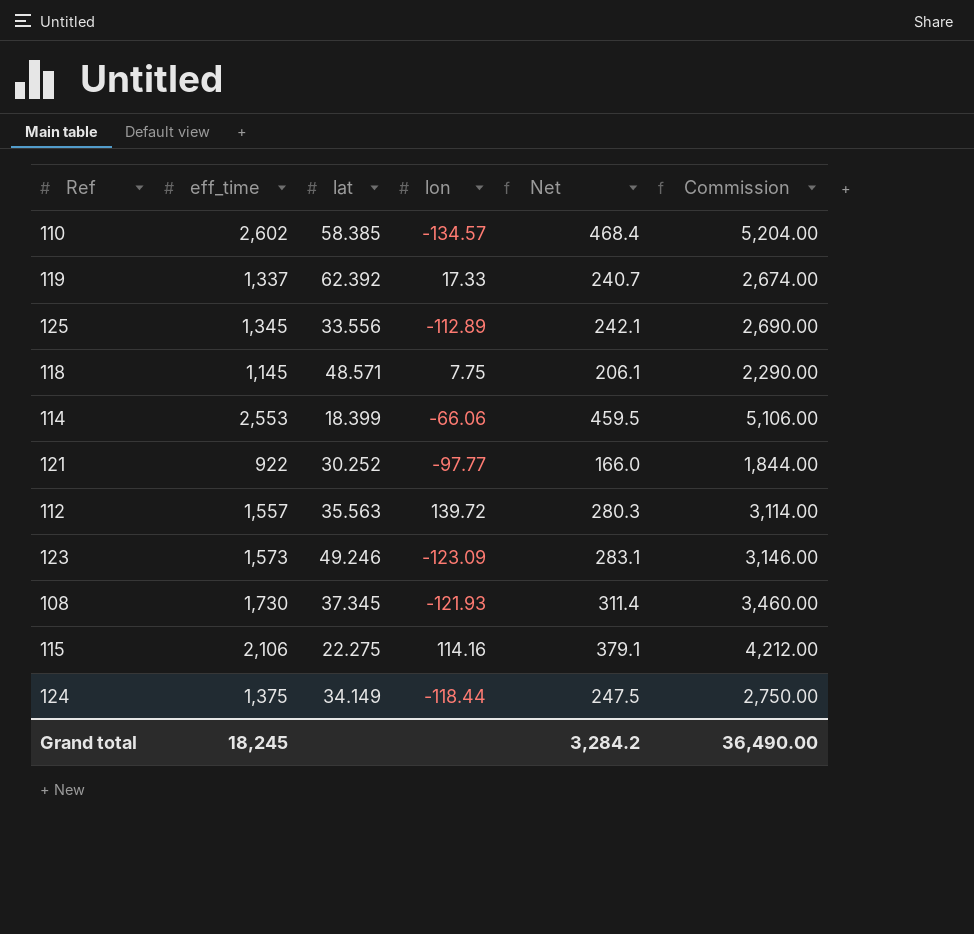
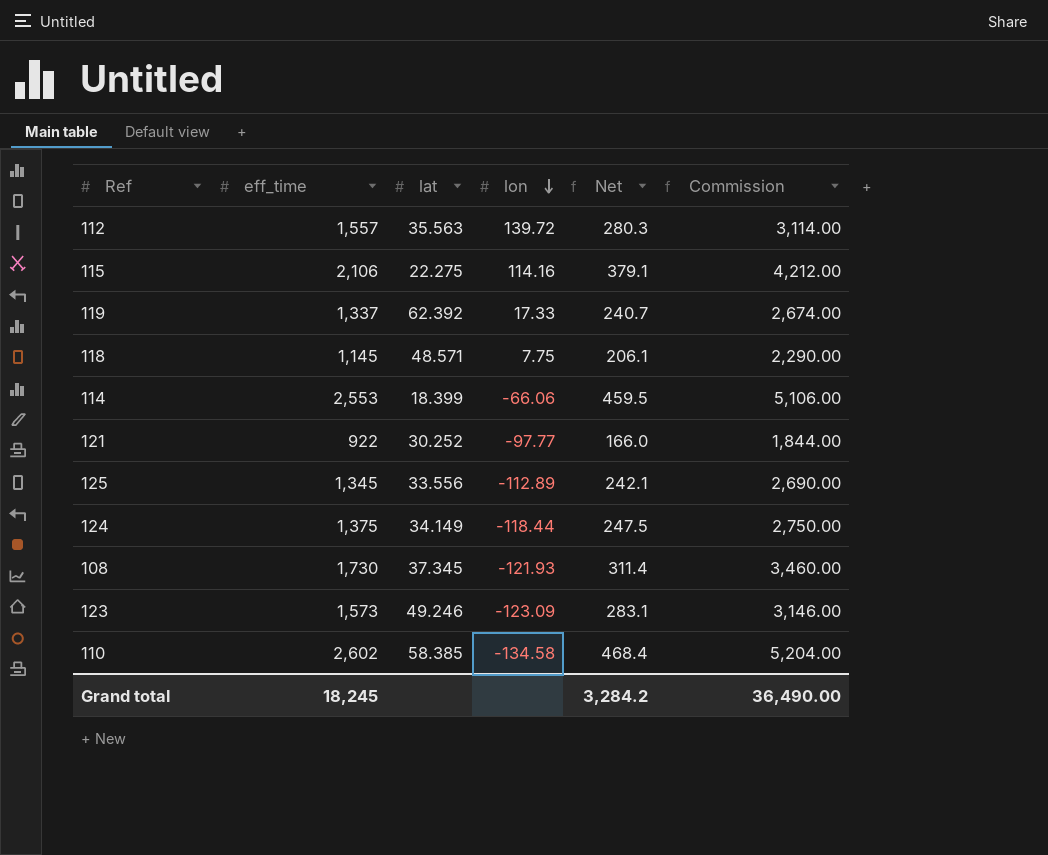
row order: none -> lon descending
110 | lon: -134.57 -> -134.58

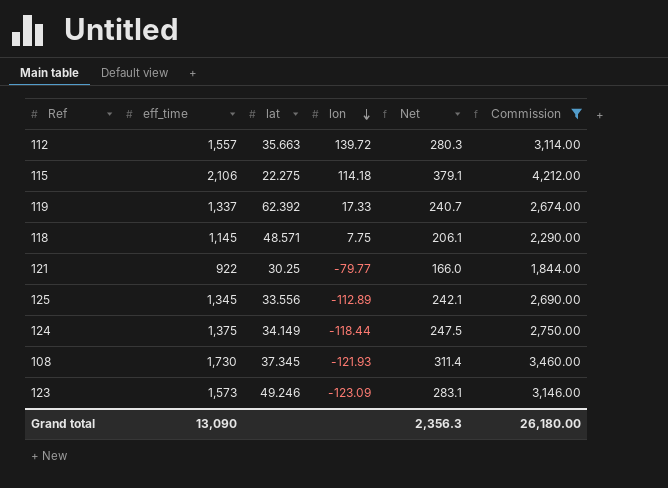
filter: none -> Commission <= 4,212.00
112 | lat: 35.563 -> 35.663
115 | lon: 114.16 -> 114.18
121 | lat: 30.252 -> 30.25
121 | lon: -97.77 -> -79.77
Grand total | eff_time: 18,245 -> 13,090
Grand total | Net: 3,284.2 -> 2,356.3
Grand total | Commission: 36,490.00 -> 26,180.00

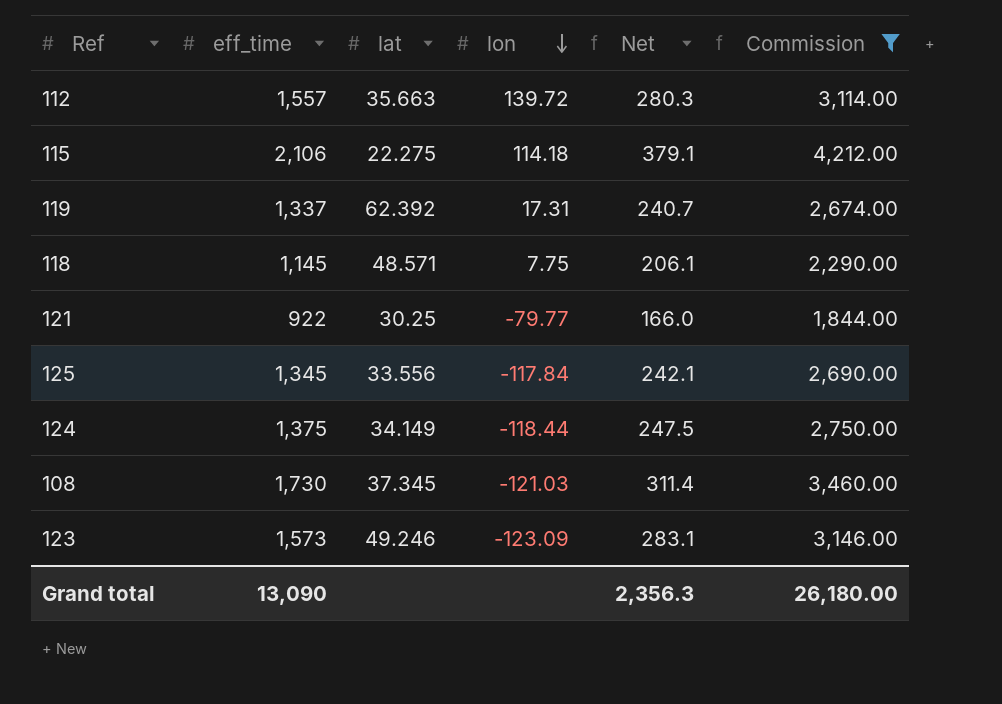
119 | lon: 17.33 -> 17.31
125 | lon: -112.89 -> -117.84
108 | lon: -121.93 -> -121.03

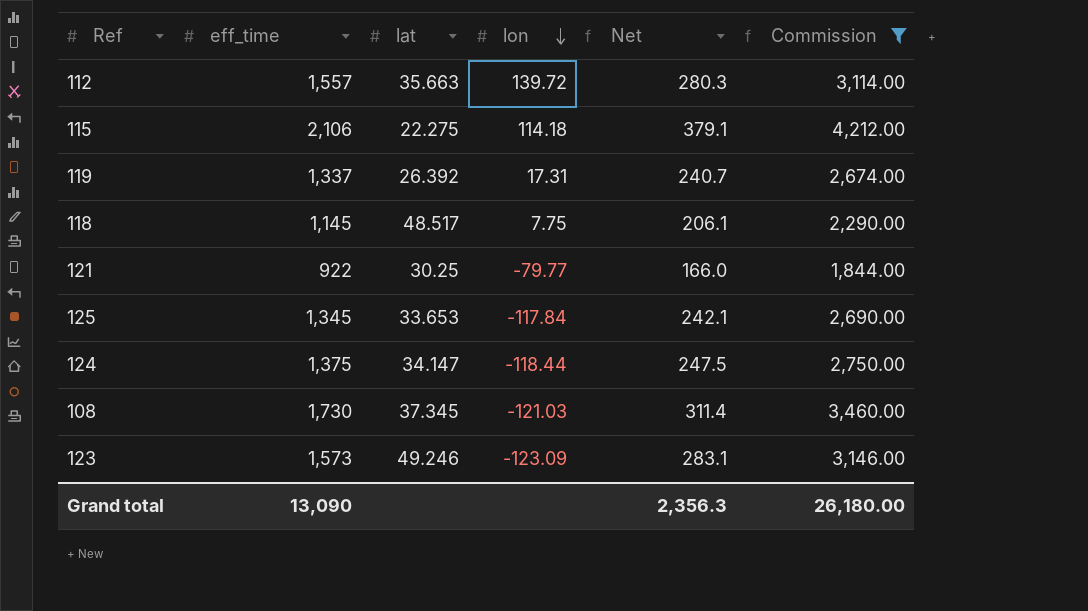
119 | lat: 62.392 -> 26.392
118 | lat: 48.571 -> 48.517
125 | lat: 33.556 -> 33.653
124 | lat: 34.149 -> 34.147

